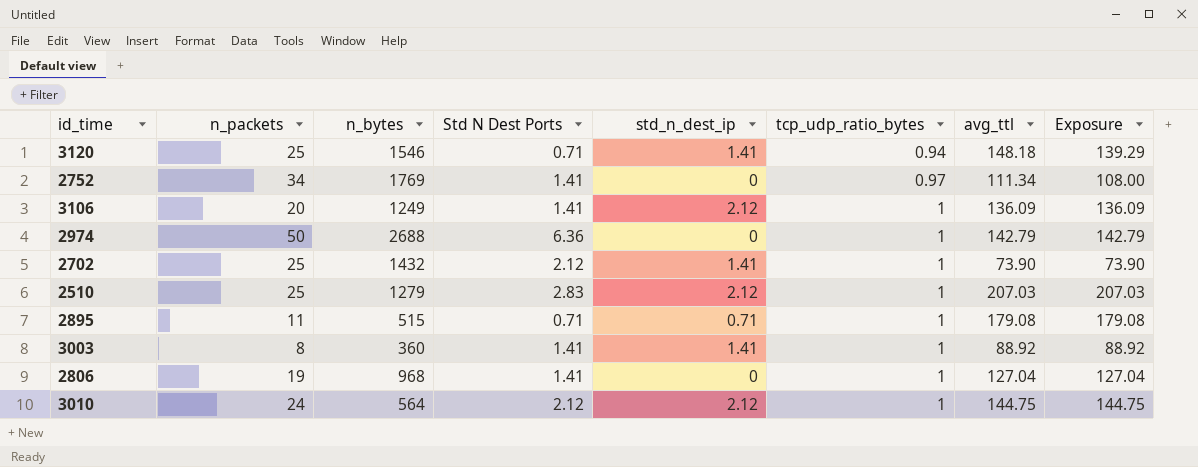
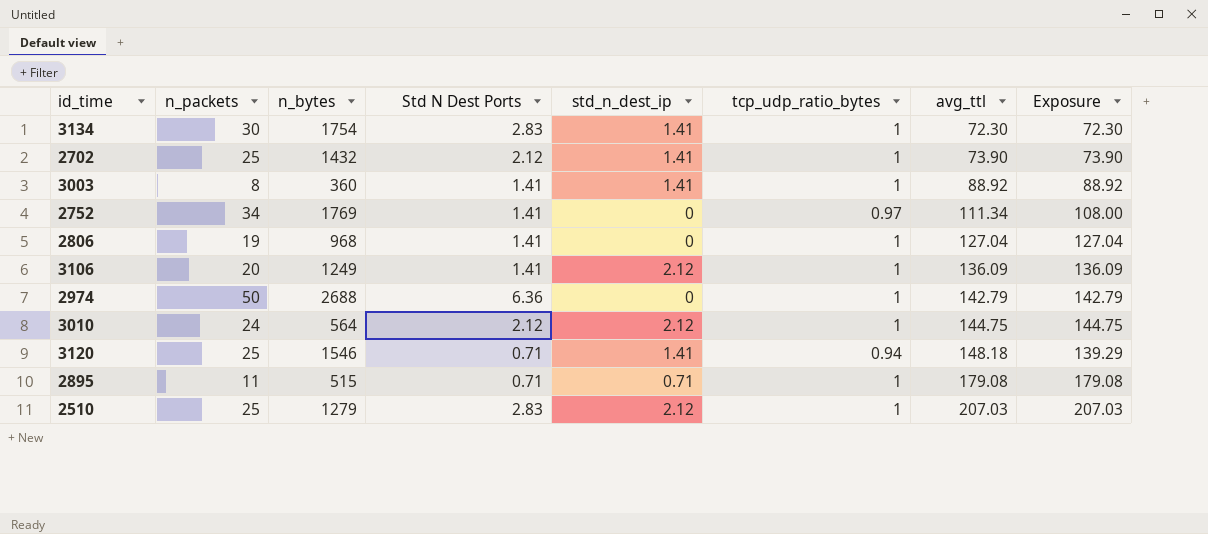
row order: tcp_udp_ratio_bytes ascending -> avg_ttl ascending
row 3134: none -> 30 | 1754 | 2.83 | 1.41 | 1 | 72.30 | 72.30

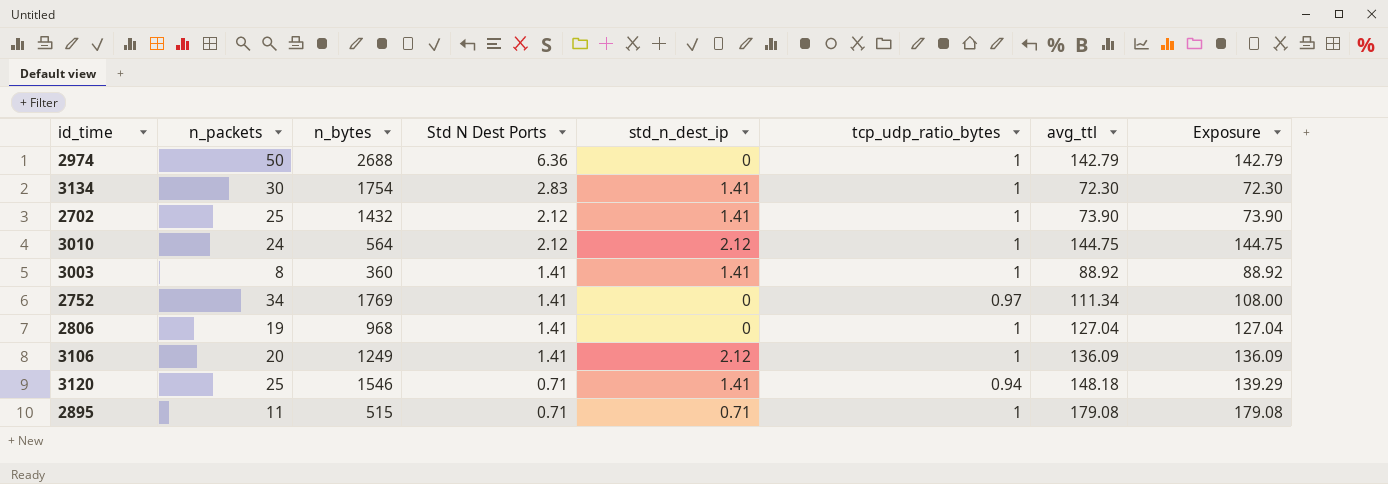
row order: avg_ttl ascending -> Std N Dest Ports descending
row 2510: 25 | 1279 | 2.83 | 2.12 | 1 | 207.03 | 207.03 -> none

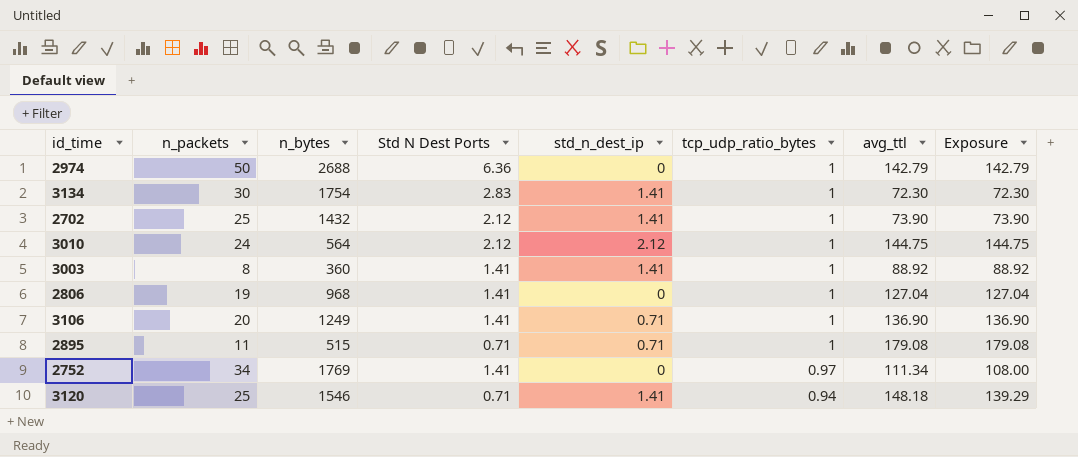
row order: Std N Dest Ports descending -> tcp_udp_ratio_bytes descending
3106 | std_n_dest_ip: 2.12 -> 0.71
3106 | avg_ttl: 136.09 -> 136.90
3106 | Exposure: 136.09 -> 136.90

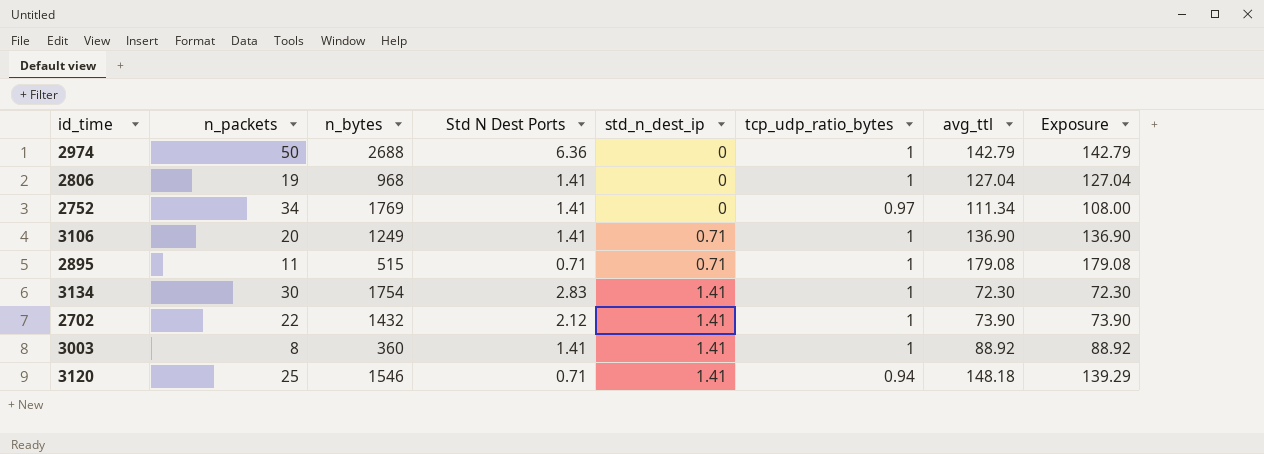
row order: tcp_udp_ratio_bytes descending -> std_n_dest_ip ascending
row 3010: 24 | 564 | 2.12 | 2.12 | 1 | 144.75 | 144.75 -> none
2702 | n_packets: 25 -> 22

